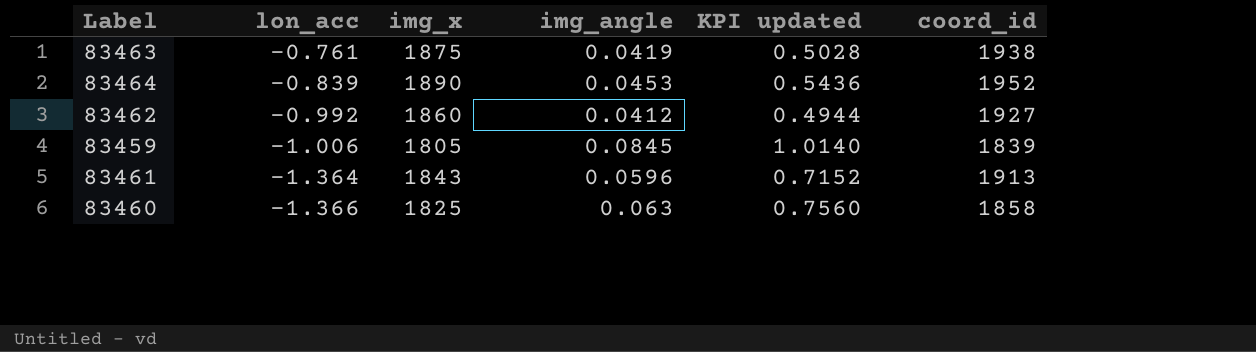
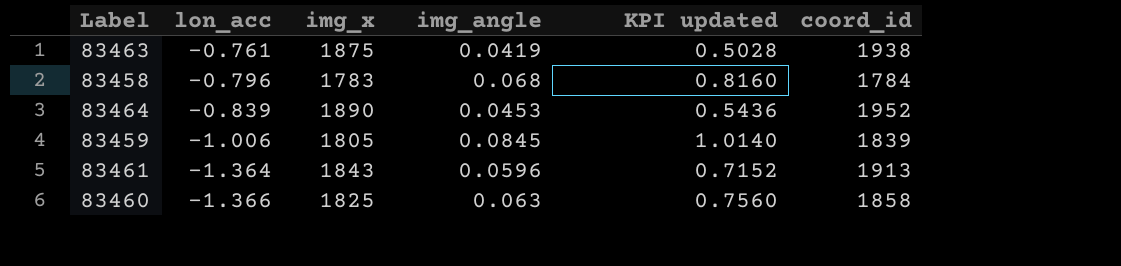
row 83462: -0.992 | 1860 | 0.0412 | 0.4944 | 1927 -> none
row 83458: none -> -0.796 | 1783 | 0.068 | 0.8160 | 1784

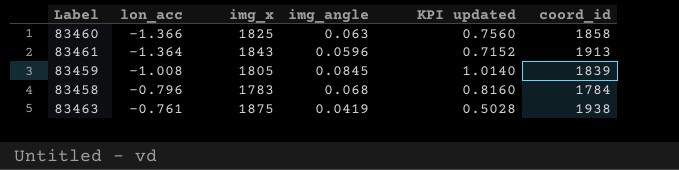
row order: lon_acc descending -> lon_acc ascending
row 83464: -0.839 | 1890 | 0.0453 | 0.5436 | 1952 -> none
83459 | lon_acc: -1.006 -> -1.008

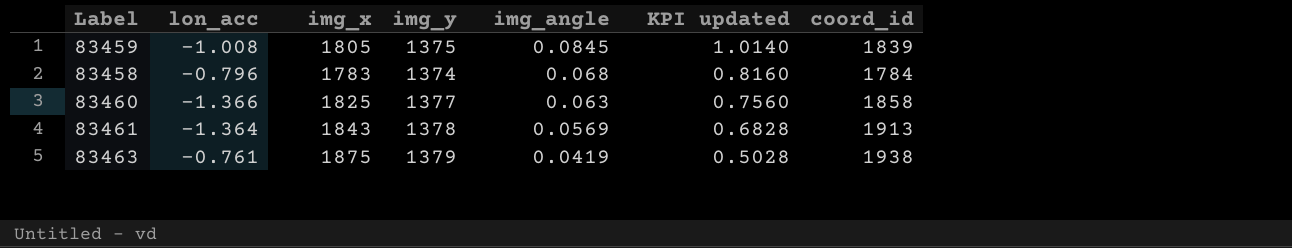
row order: lon_acc ascending -> img_angle descending
column img_y | position: none -> 4
83461 | img_angle: 0.0596 -> 0.0569
83461 | KPI updated: 0.7152 -> 0.6828

